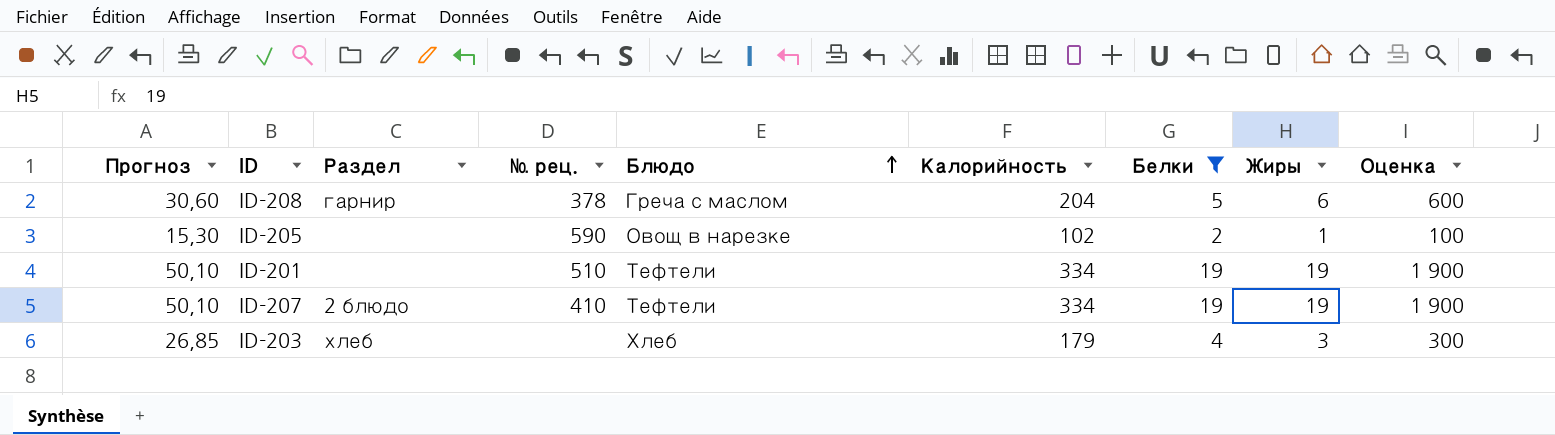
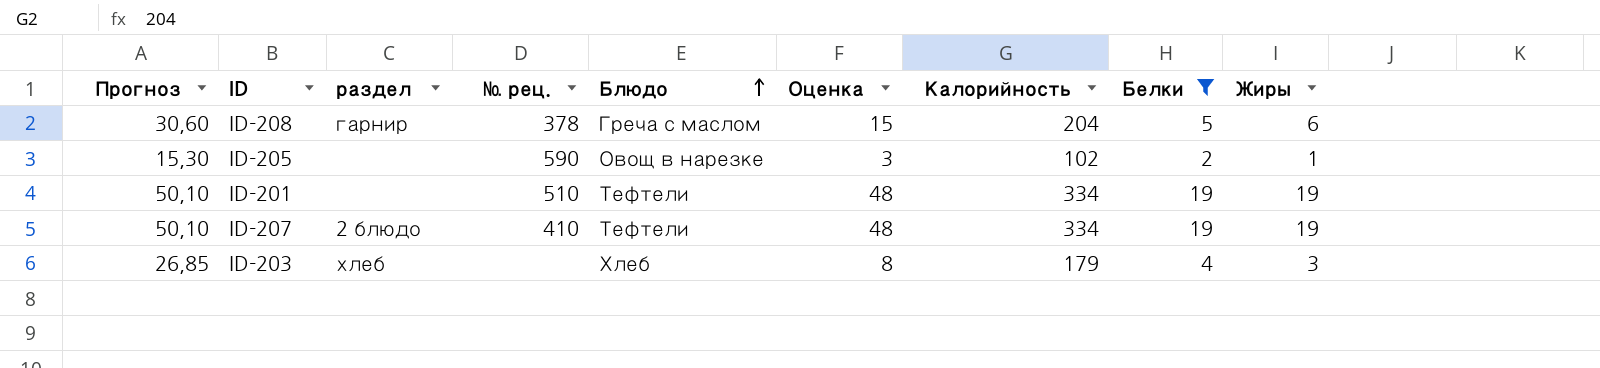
column name: Раздел -> раздел
column Оценка | formula: [Жиры] * 100 -> [Жиры] * 2,5
column Оценка | position: 9 -> 6

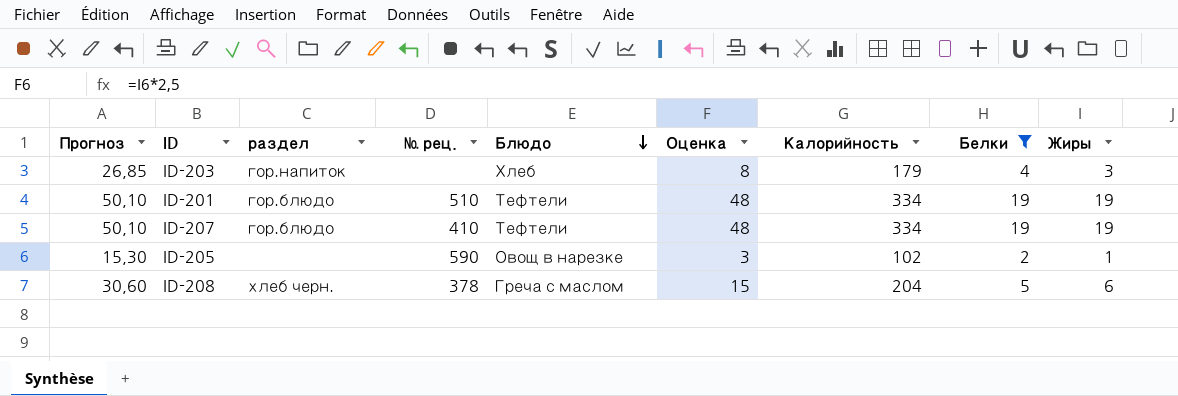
row order: Блюдо ascending -> Блюдо descending
ID-203 | раздел: хлеб -> гор.напиток
ID-201 | раздел: none -> гор.блюдо
ID-207 | раздел: 2 блюдо -> гор.блюдо
ID-208 | раздел: гарнир -> хлеб черн.

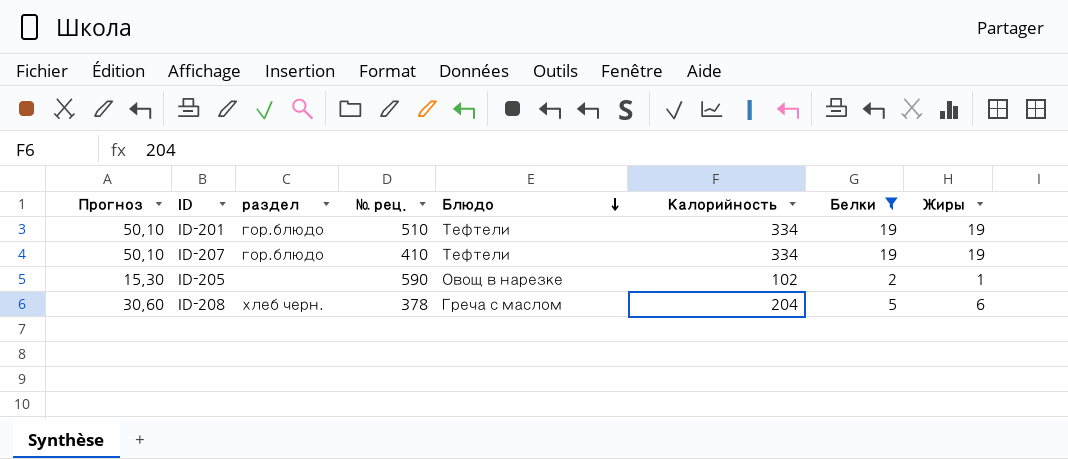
column Оценка | formula: [Жиры] * 2,5 -> none
row ID-203: 26,85 | гор.напиток | none | Хлеб | 8 | 179 | 4 | 3 -> none

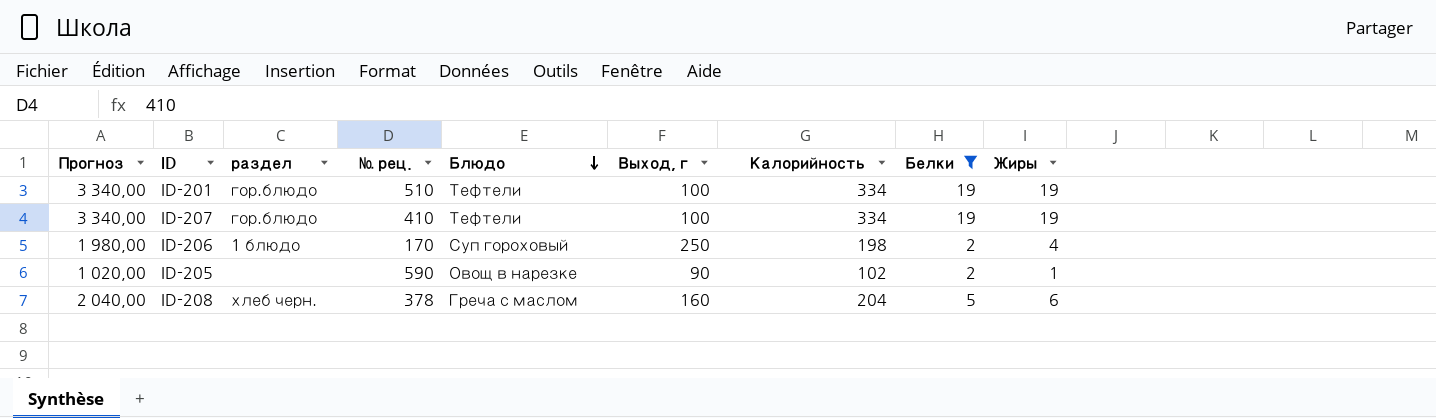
column Прогноз | formula: [Калорийность] * 0,15 -> [Калорийность] * 10
column Выход, г | position: none -> 6
row ID-206: none -> 1 980,00 | 1 блюдо | 170 | Суп гороховый | 250 | 198 | 2 | 4

